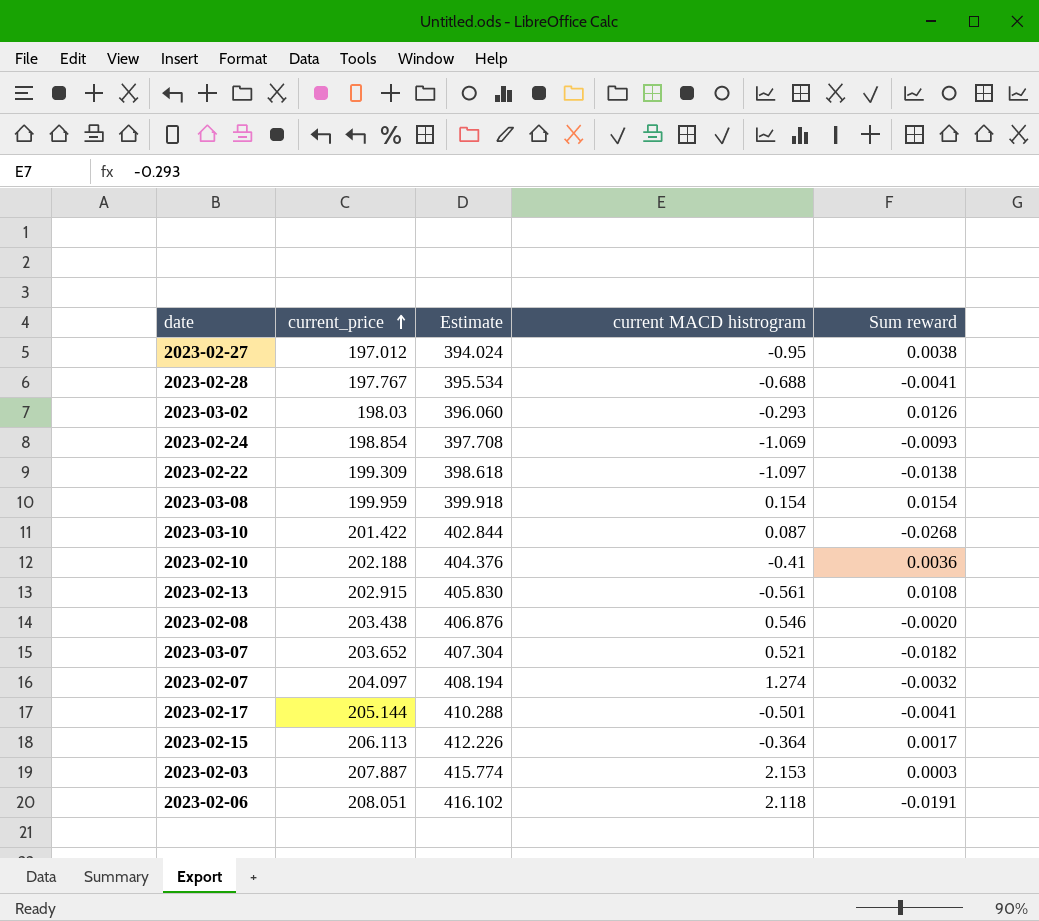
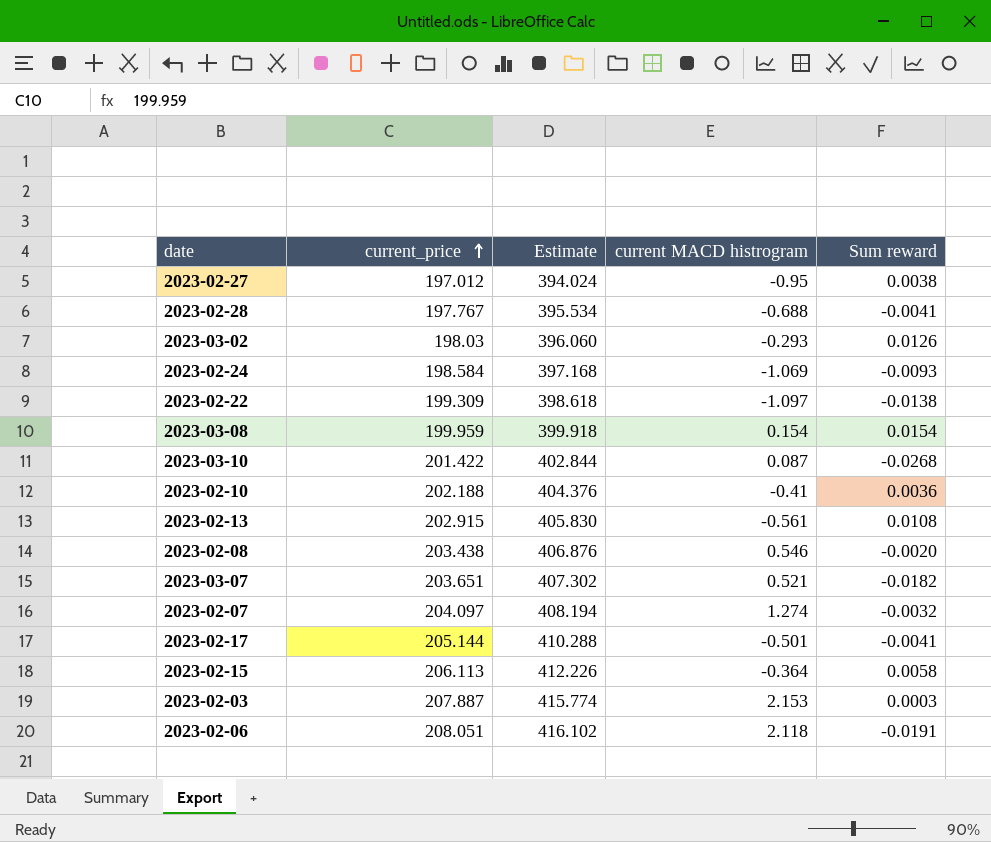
2023-02-24 | current_price: 198.854 -> 198.584
2023-02-24 | Estimate: 397.708 -> 397.168
2023-03-07 | current_price: 203.652 -> 203.651
2023-03-07 | Estimate: 407.304 -> 407.302
2023-02-15 | Sum reward: 0.0017 -> 0.0058

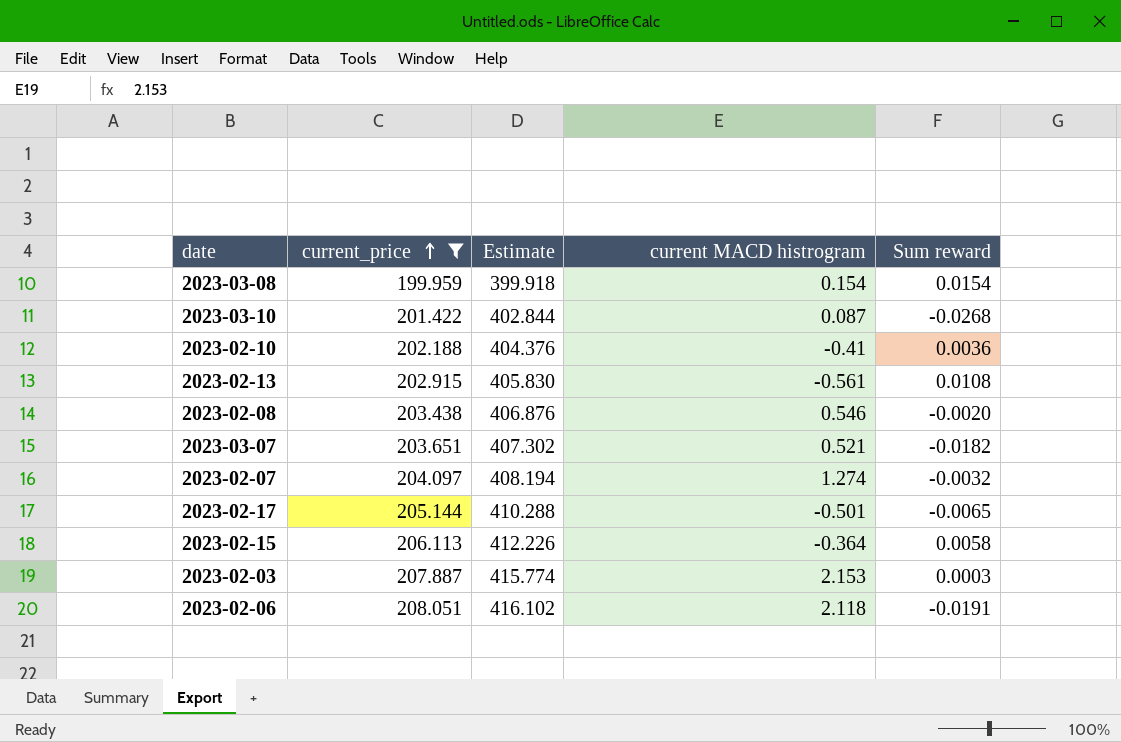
filter: none -> current_price >= 199.959
2023-02-17 | Sum reward: -0.0041 -> -0.0065

